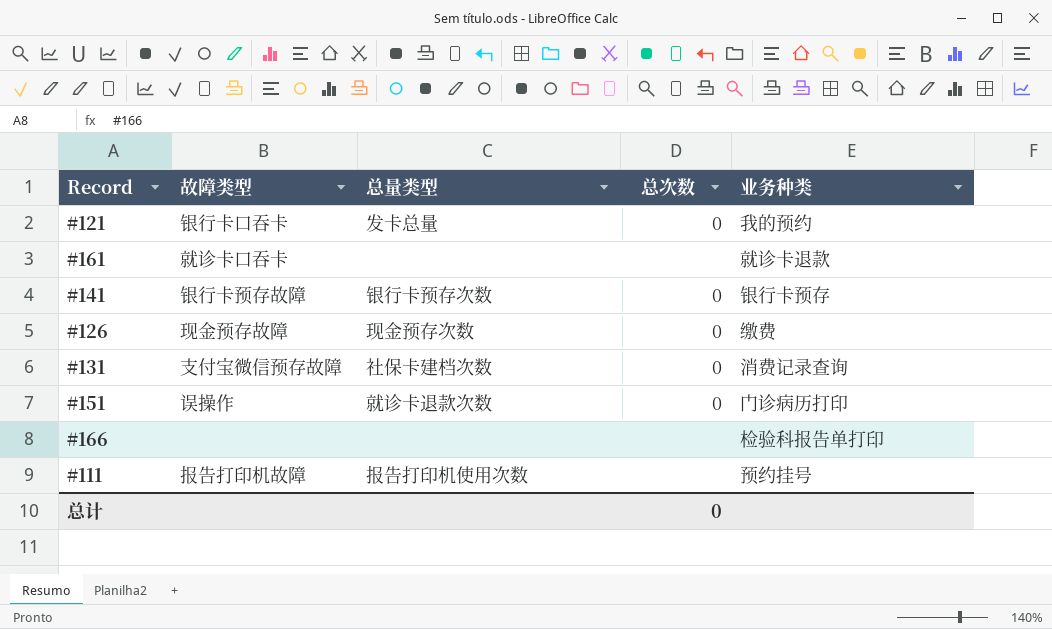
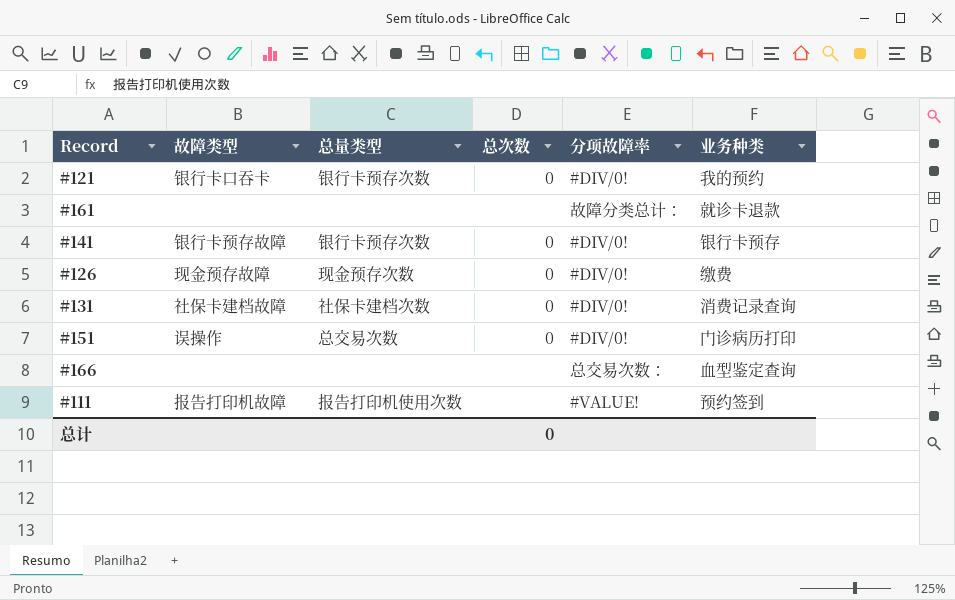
column 分项故障率 | position: none -> 5
#121 | 总量类型: 发卡总量 -> 银行卡预存次数
#161 | 故障类型: 就诊卡口吞卡 -> none
#131 | 故障类型: 支付宝微信预存故障 -> 社保卡建档故障
#151 | 总量类型: 就诊卡退款次数 -> 总交易次数
#166 | 业务种类: 检验科报告单打印 -> 血型鉴定查询
#111 | 业务种类: 预约挂号 -> 预约签到

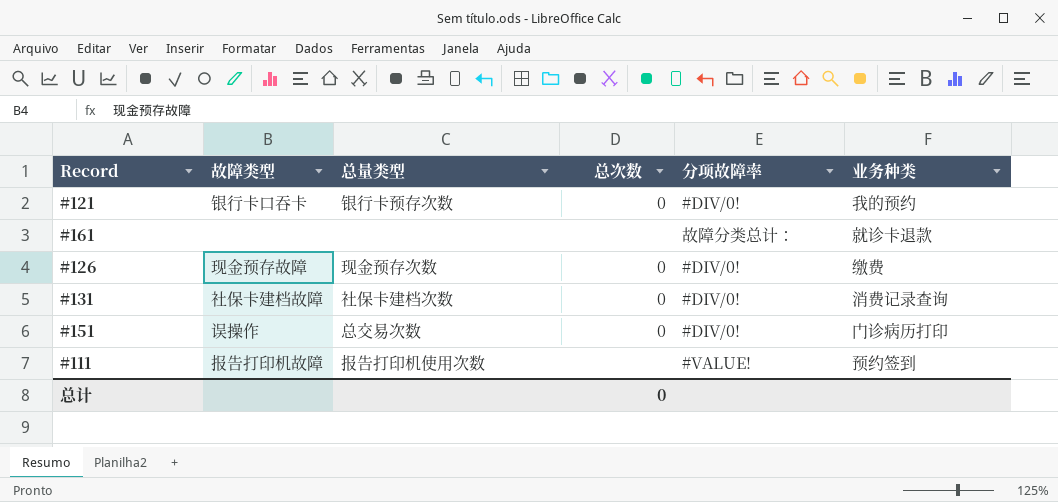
row #141: 银行卡预存故障 | 银行卡预存次数 | 0 | #DIV/0! | 银行卡预存 -> none
row #166: none | none | none | 总交易次数： | 血型鉴定查询 -> none

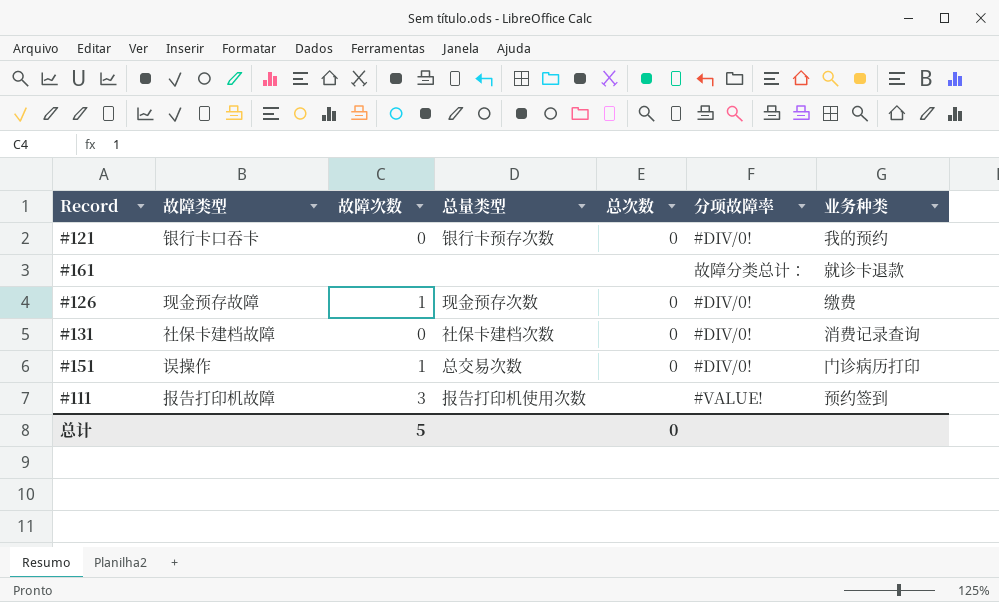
column 故障次数 | position: none -> 3

